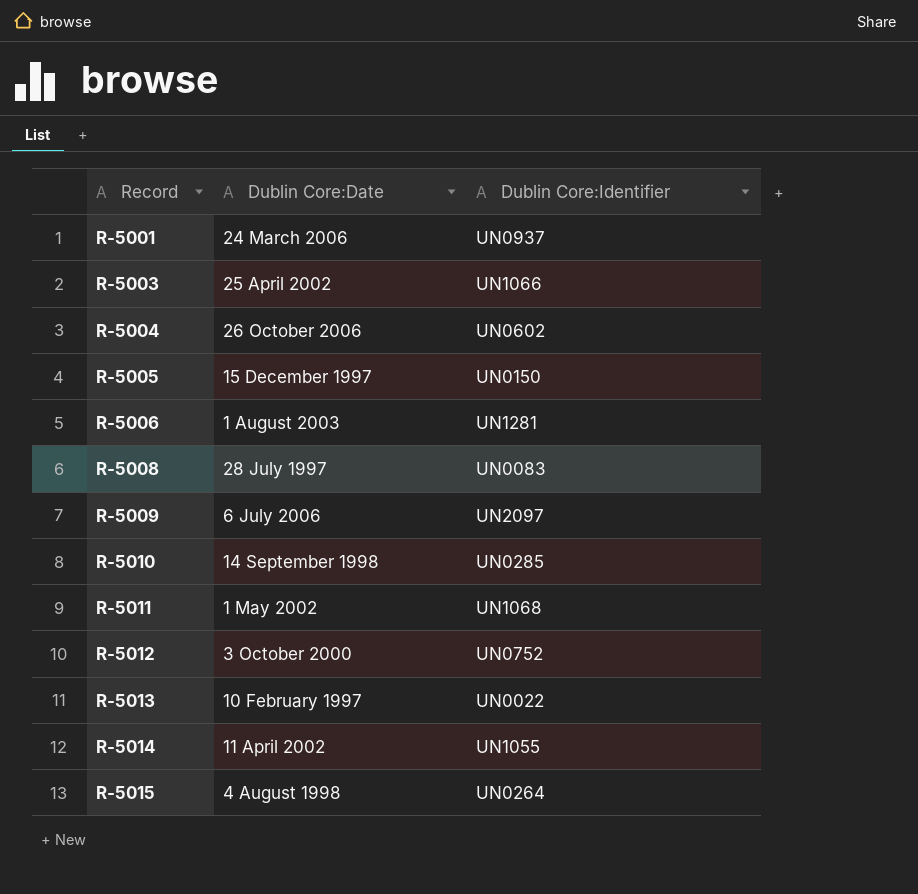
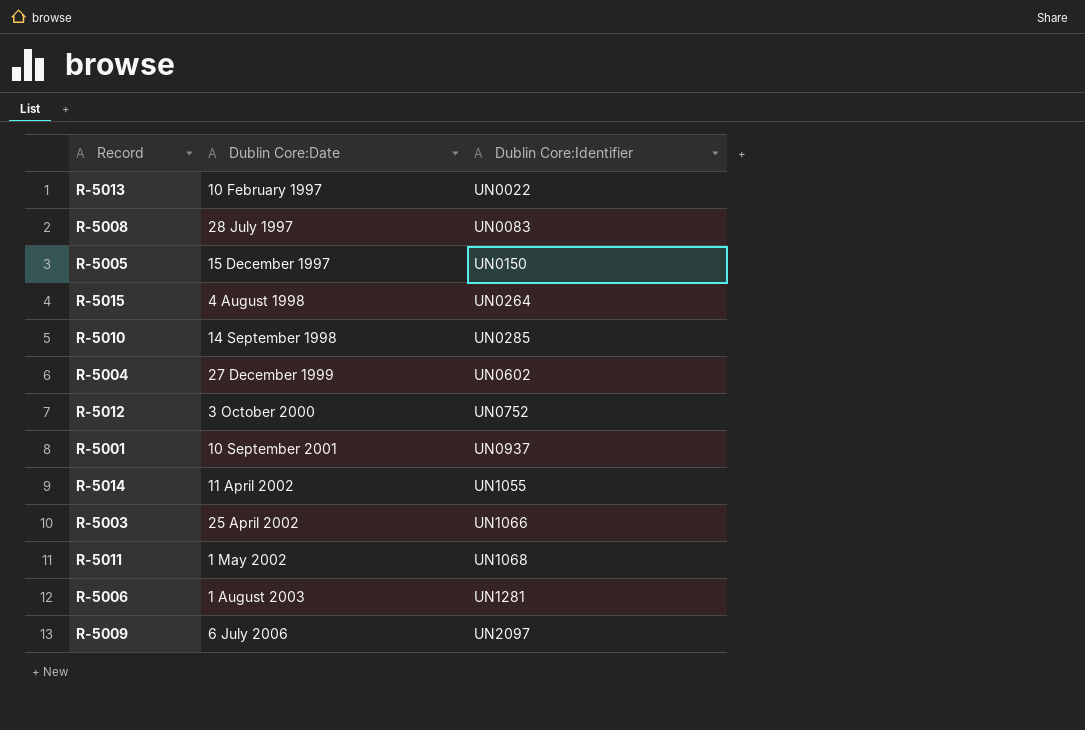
row order: Record ascending -> Dublin Core:Date ascending
R-5004 | Dublin Core:Date: 26 October 2006 -> 27 December 1999
R-5001 | Dublin Core:Date: 24 March 2006 -> 10 September 2001

